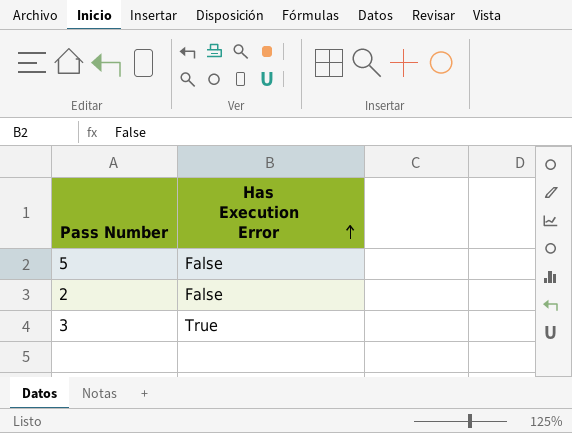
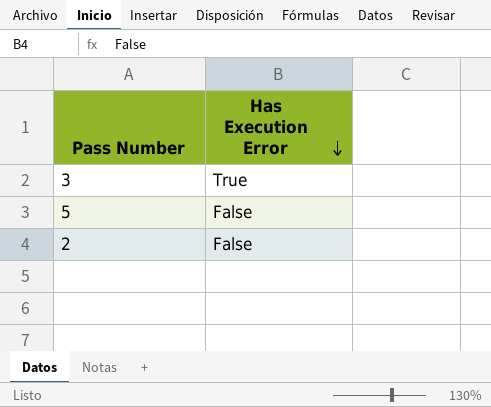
row order: Has Execution Error ascending -> Has Execution Error descending

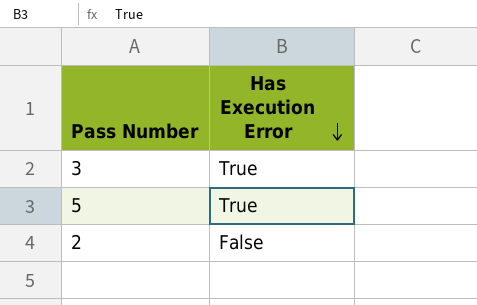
5 | Has Execution Error: False -> True

